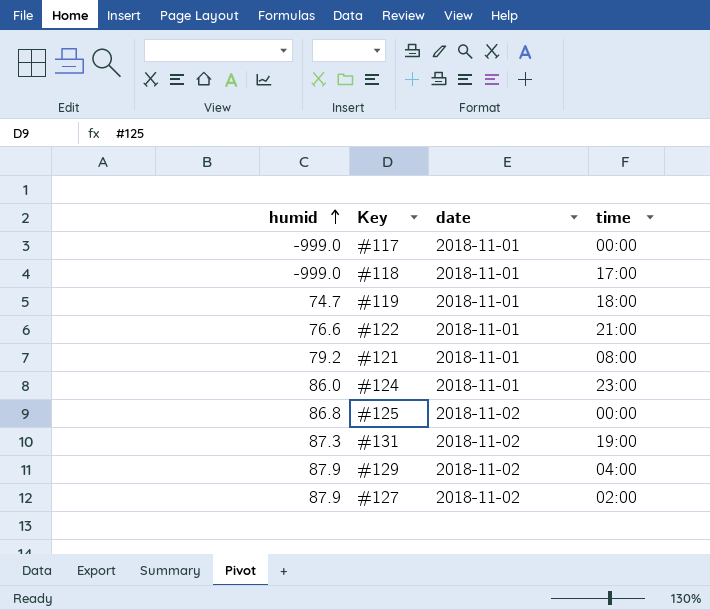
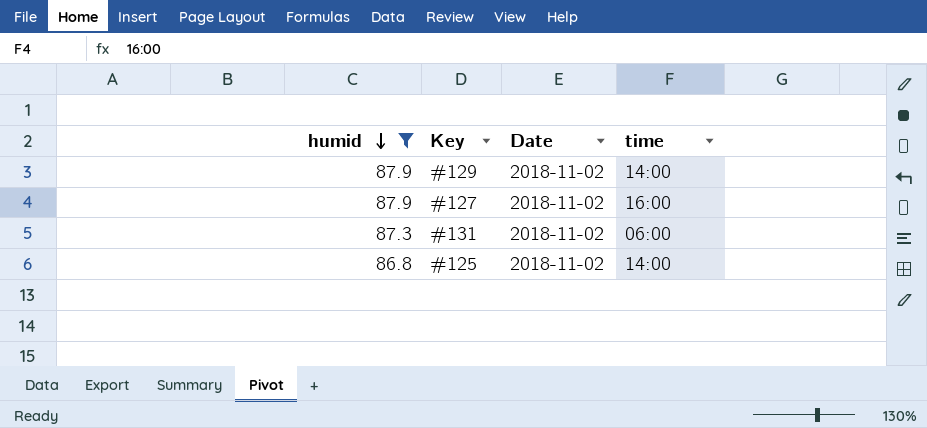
filter: none -> humid >= 86.8
row order: humid ascending -> humid descending
column name: date -> Date
#129 | time: 04:00 -> 14:00
#127 | time: 02:00 -> 16:00
#131 | time: 19:00 -> 06:00
#125 | time: 00:00 -> 14:00

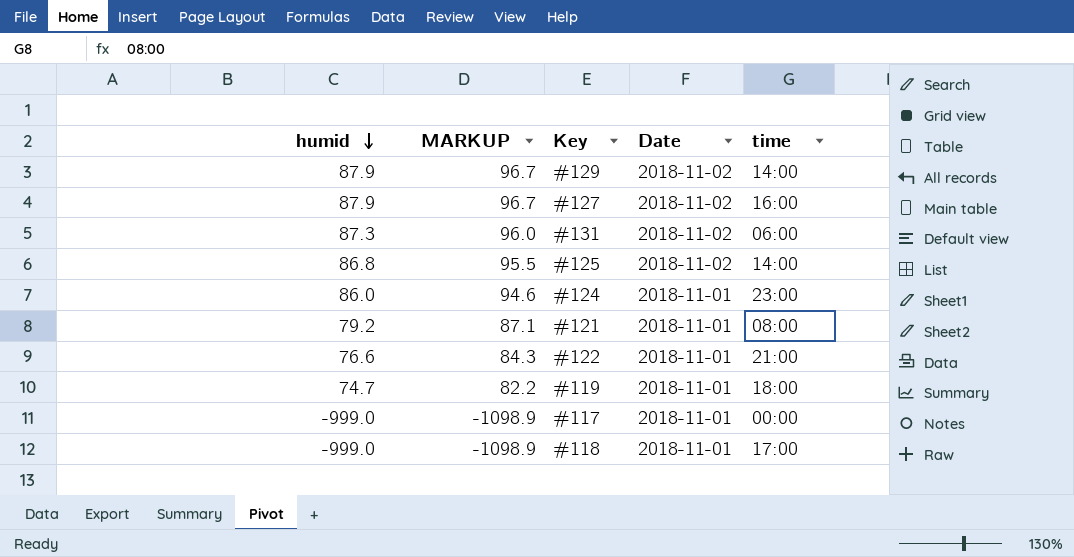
filter: humid >= 86.8 -> none
column MARKUP | formula: none -> [humid] * 1.1

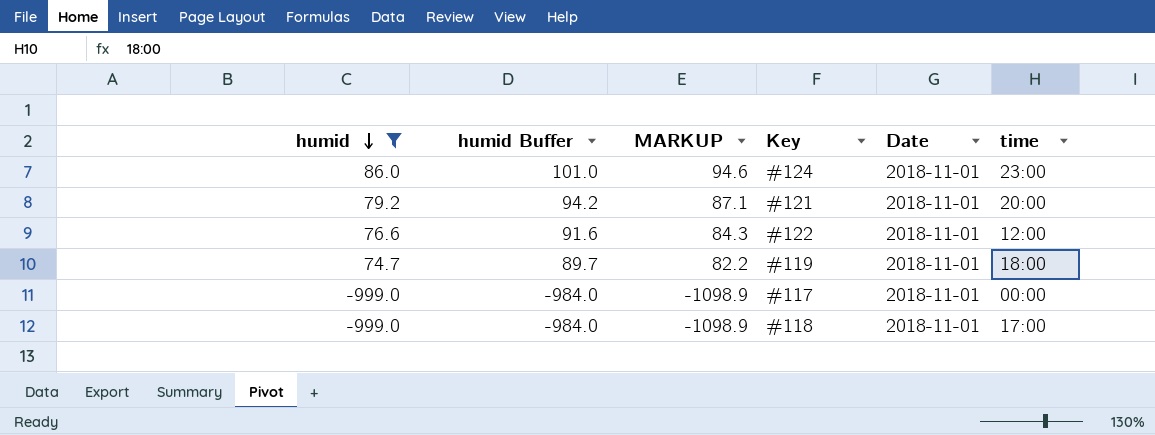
filter: none -> humid <= 86.0
column humid Buffer | formula: none -> [humid] + 15
#121 | time: 08:00 -> 20:00
#122 | time: 21:00 -> 12:00

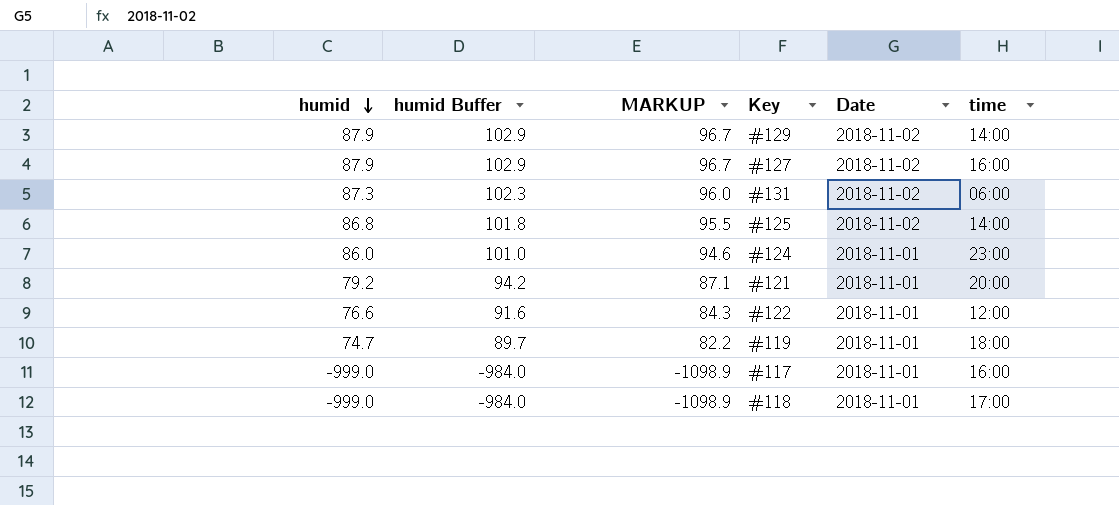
filter: humid <= 86.0 -> none
#117 | time: 00:00 -> 16:00

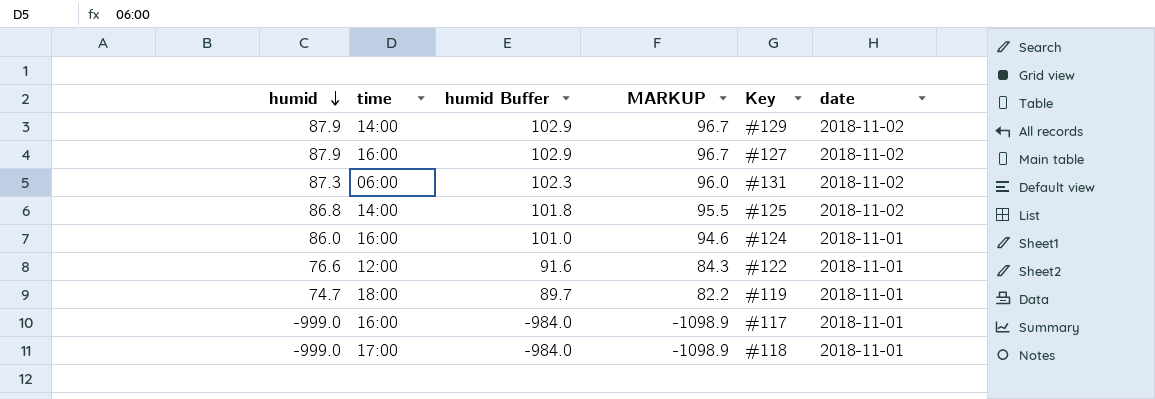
column time | position: 6 -> 2
column name: Date -> date
row #121: 79.2 | 94.2 | 87.1 | 2018-11-01 | 20:00 -> none
#124 | time: 23:00 -> 16:00

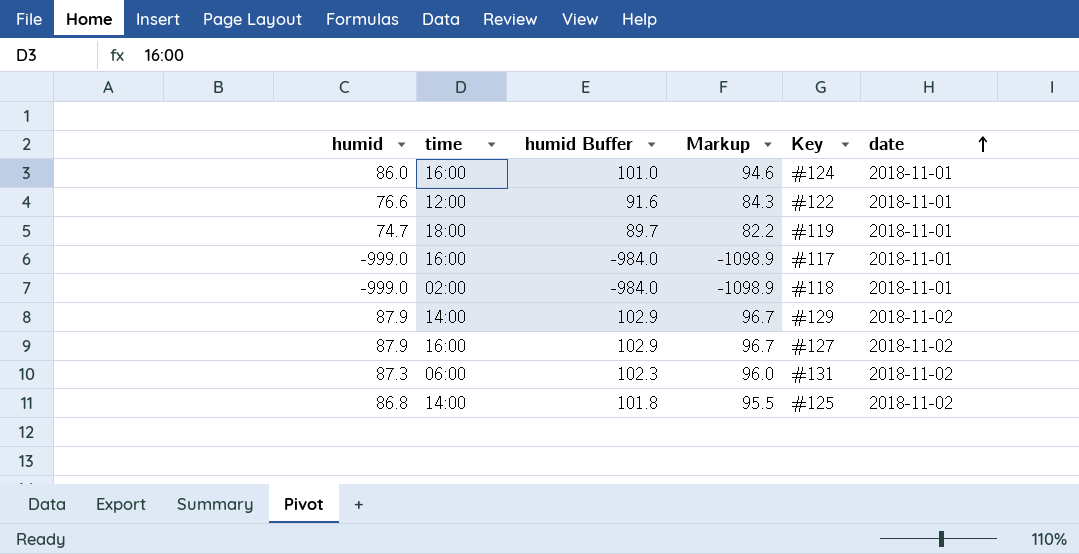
row order: humid descending -> date ascending
column name: MARKUP -> Markup
#118 | time: 17:00 -> 02:00

